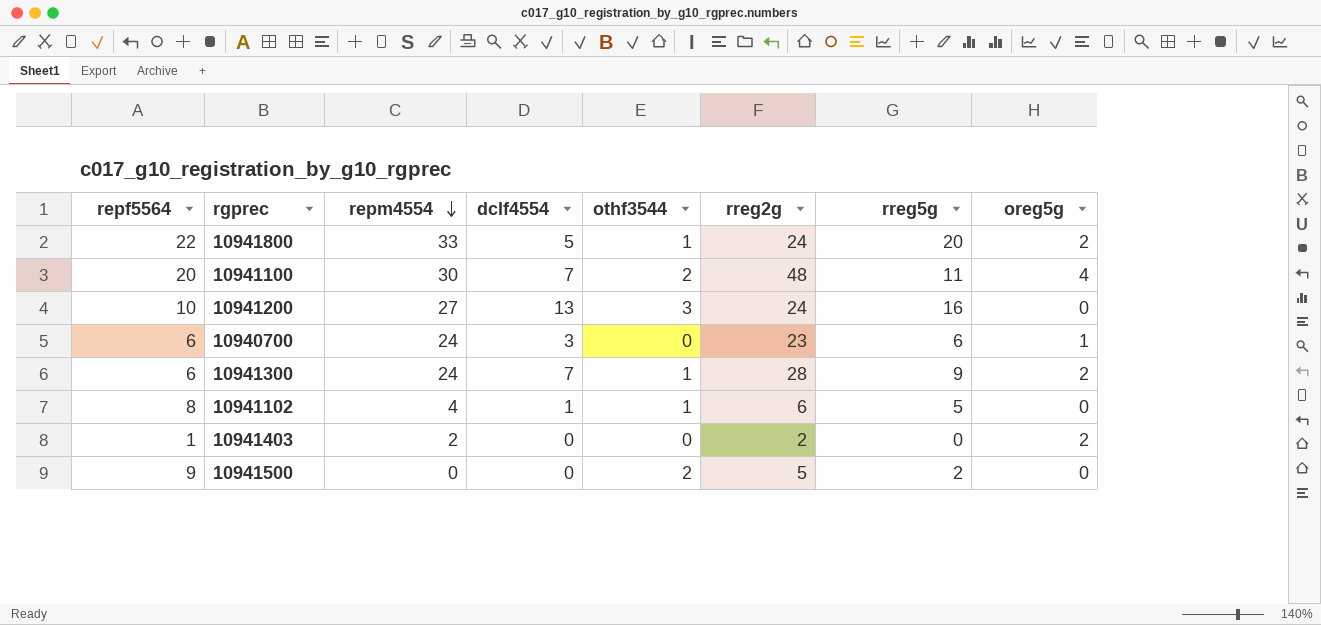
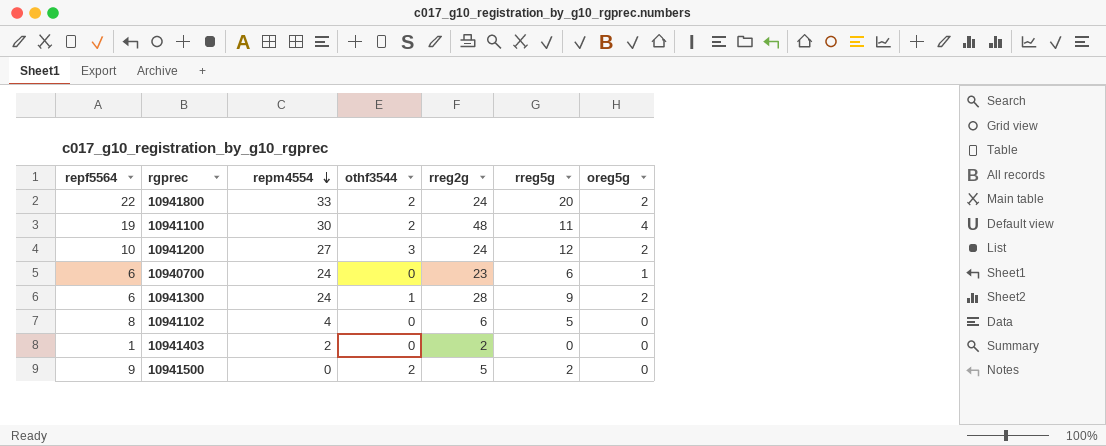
column dclf4554 | position: 4 -> none
10941800 | othf3544: 1 -> 2
10941100 | repf5564: 20 -> 19
10941200 | rreg5g: 16 -> 12
10941200 | oreg5g: 0 -> 2
10941102 | othf3544: 1 -> 0
10941403 | oreg5g: 2 -> 0

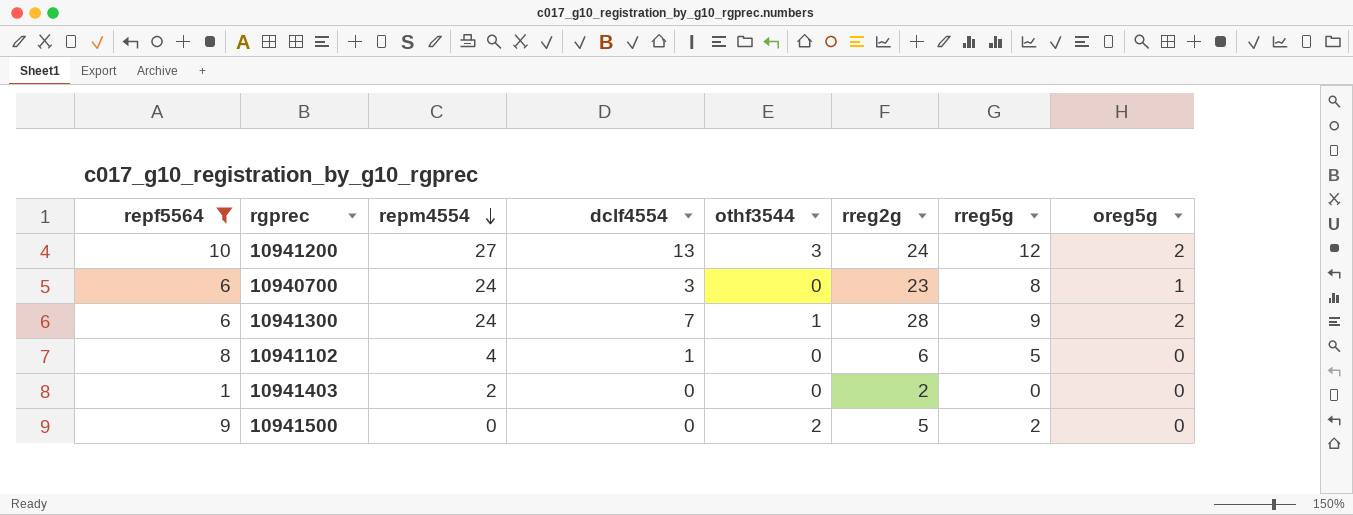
filter: none -> repf5564 <= 10
column dclf4554 | position: none -> 4
10940700 | rreg5g: 6 -> 8

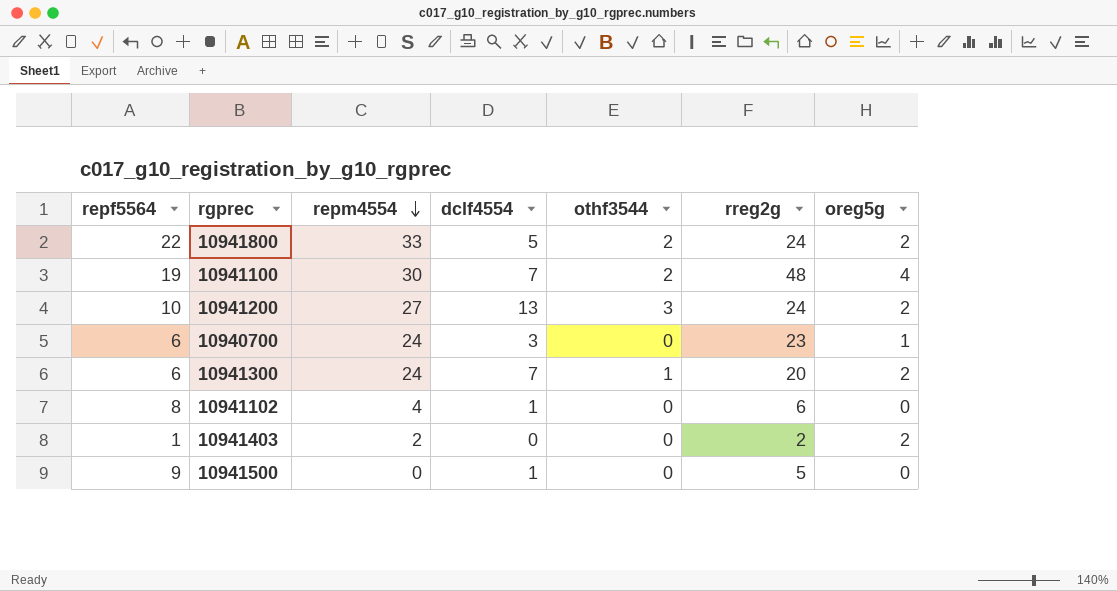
filter: repf5564 <= 10 -> none
column rreg5g | position: 7 -> none
10941300 | rreg2g: 28 -> 20
10941403 | oreg5g: 0 -> 2
10941500 | dclf4554: 0 -> 1
10941500 | othf3544: 2 -> 0

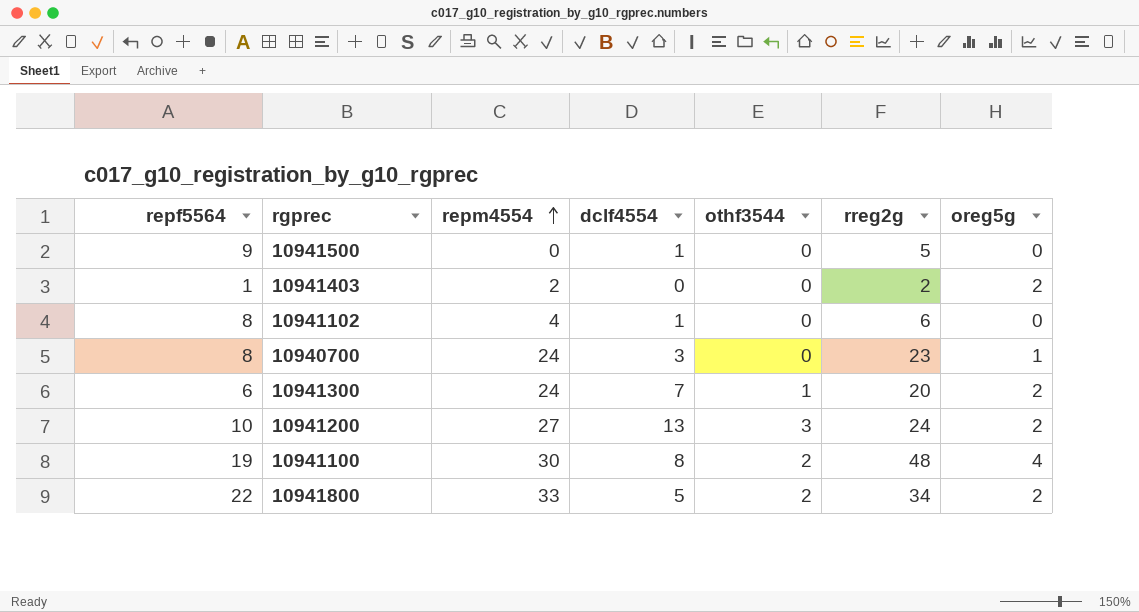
row order: repm4554 descending -> repm4554 ascending
10940700 | repf5564: 6 -> 8
10941100 | dclf4554: 7 -> 8
10941800 | rreg2g: 24 -> 34

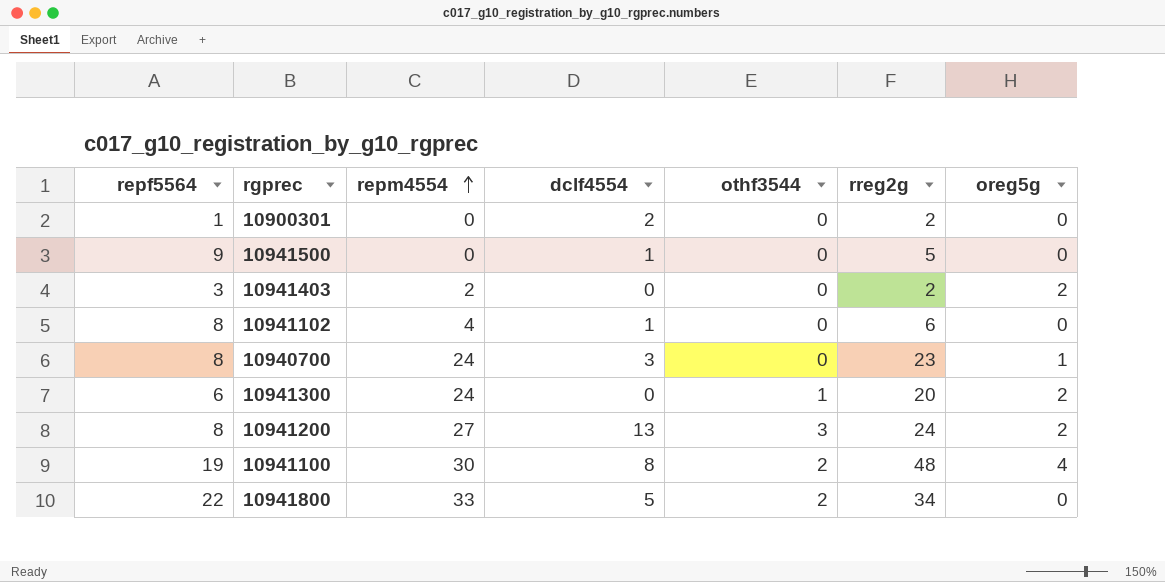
row 10900301: none -> 1 | 0 | 2 | 0 | 2 | 0
10941403 | repf5564: 1 -> 3
10941300 | dclf4554: 7 -> 0
10941200 | repf5564: 10 -> 8
10941800 | oreg5g: 2 -> 0

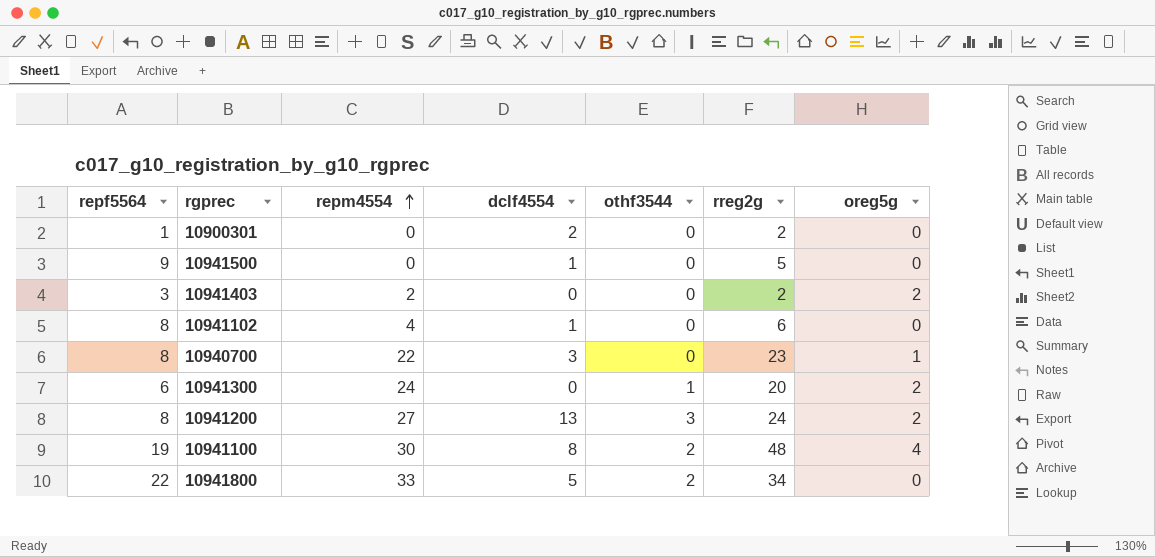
10940700 | repm4554: 24 -> 22

